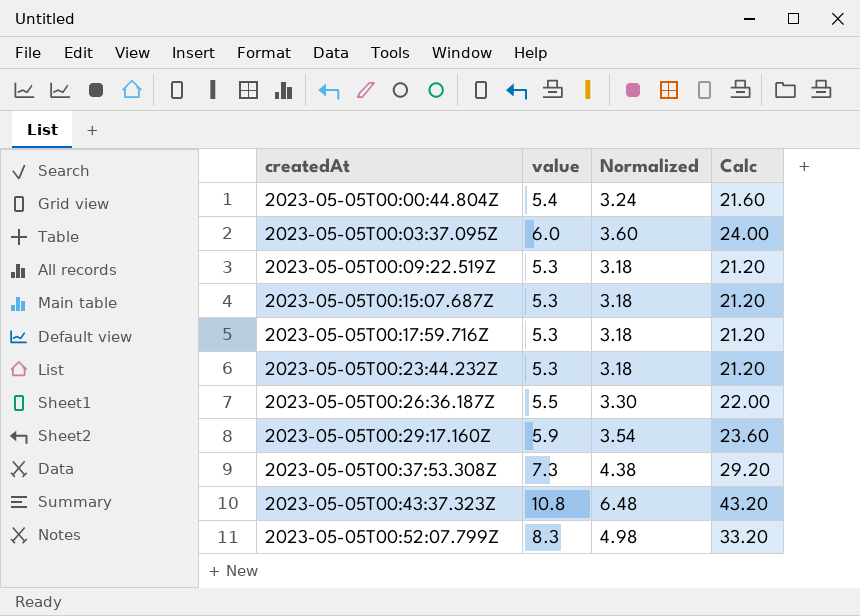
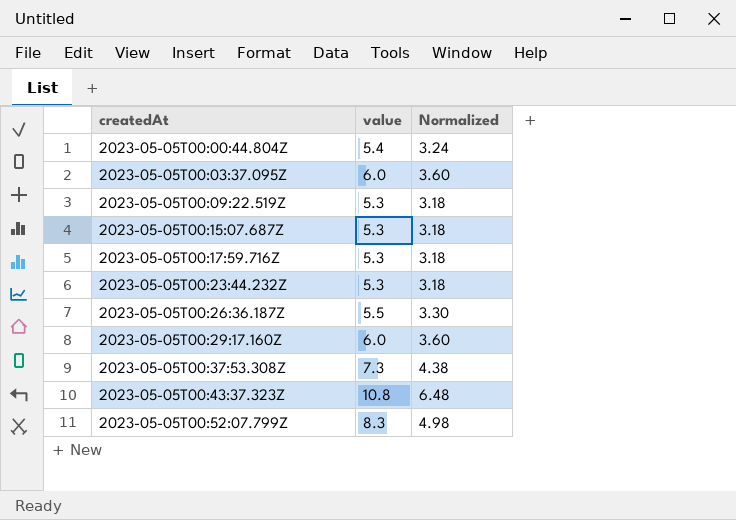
column Calc | formula: [value] * 4 -> none
2023-05-05T00:29:17.160Z | value: 5.9 -> 6.0
2023-05-05T00:29:17.160Z | Normalized: 3.54 -> 3.60

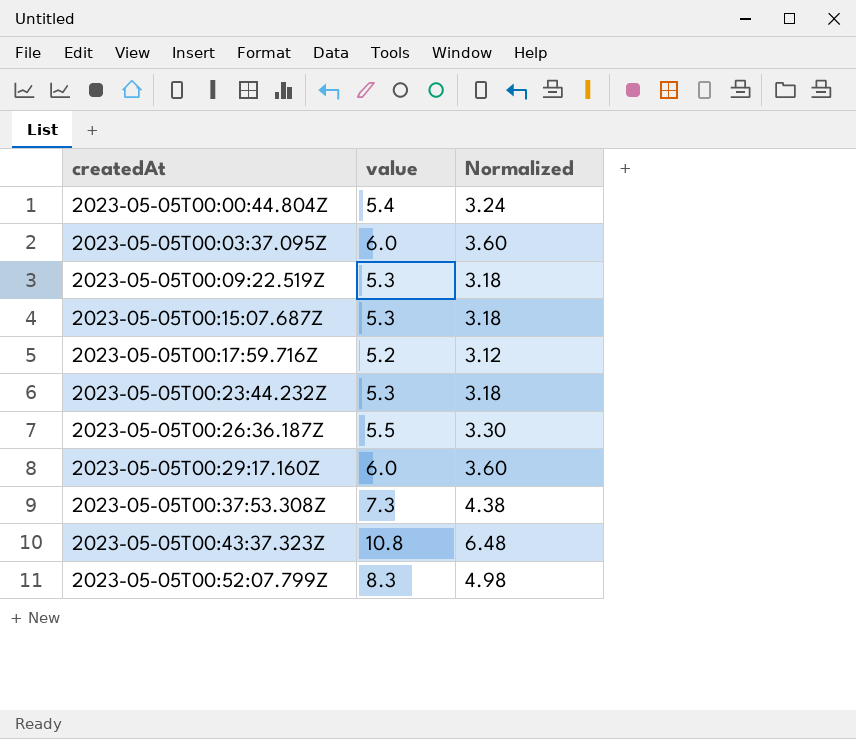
2023-05-05T00:17:59.716Z | value: 5.3 -> 5.2
2023-05-05T00:17:59.716Z | Normalized: 3.18 -> 3.12

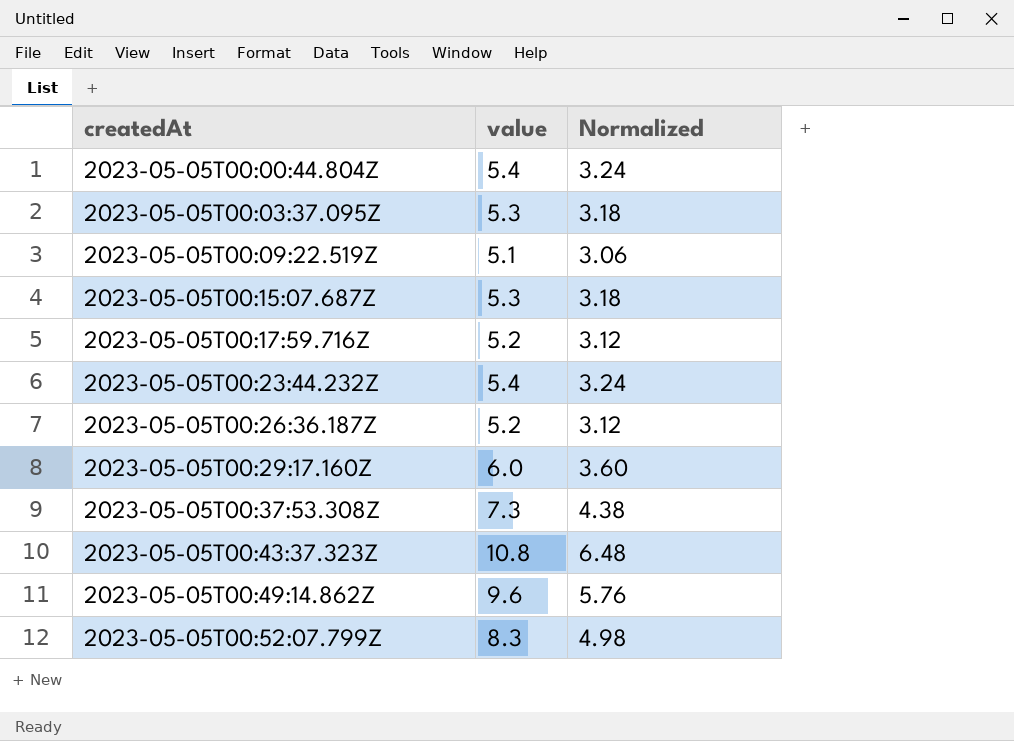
2023-05-05T00:03:37.095Z | value: 6.0 -> 5.3
2023-05-05T00:03:37.095Z | Normalized: 3.60 -> 3.18
2023-05-05T00:09:22.519Z | value: 5.3 -> 5.1
2023-05-05T00:09:22.519Z | Normalized: 3.18 -> 3.06
2023-05-05T00:23:44.232Z | value: 5.3 -> 5.4
2023-05-05T00:23:44.232Z | Normalized: 3.18 -> 3.24
2023-05-05T00:26:36.187Z | value: 5.5 -> 5.2
2023-05-05T00:26:36.187Z | Normalized: 3.30 -> 3.12
row 2023-05-05T00:49:14.862Z: none -> 9.6 | 5.76

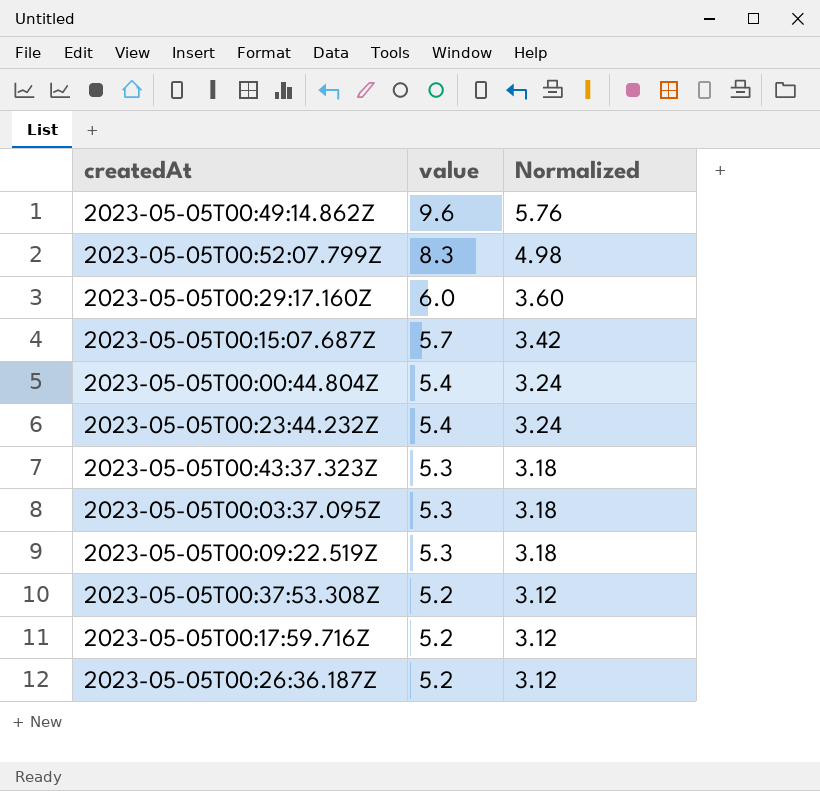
row order: createdAt ascending -> value descending
2023-05-05T00:15:07.687Z | value: 5.3 -> 5.7
2023-05-05T00:15:07.687Z | Normalized: 3.18 -> 3.42
2023-05-05T00:43:37.323Z | value: 10.8 -> 5.3
2023-05-05T00:43:37.323Z | Normalized: 6.48 -> 3.18
2023-05-05T00:09:22.519Z | value: 5.1 -> 5.3
2023-05-05T00:09:22.519Z | Normalized: 3.06 -> 3.18
2023-05-05T00:37:53.308Z | value: 7.3 -> 5.2
2023-05-05T00:37:53.308Z | Normalized: 4.38 -> 3.12

